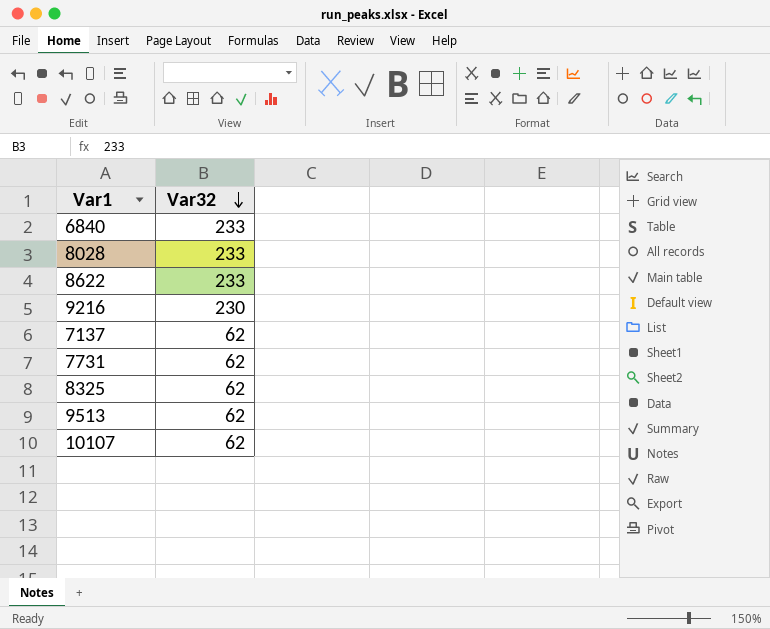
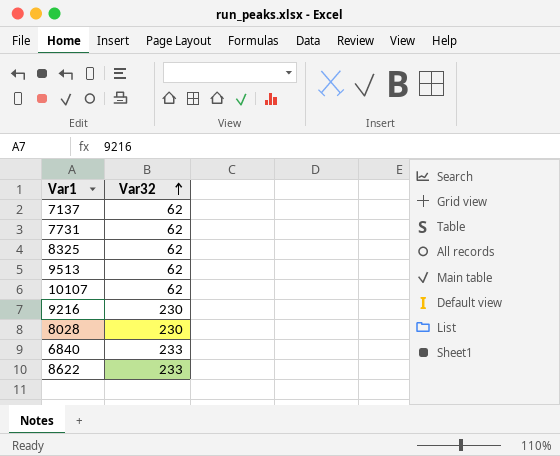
row order: Var32 descending -> Var32 ascending
8028 | Var32: 233 -> 230

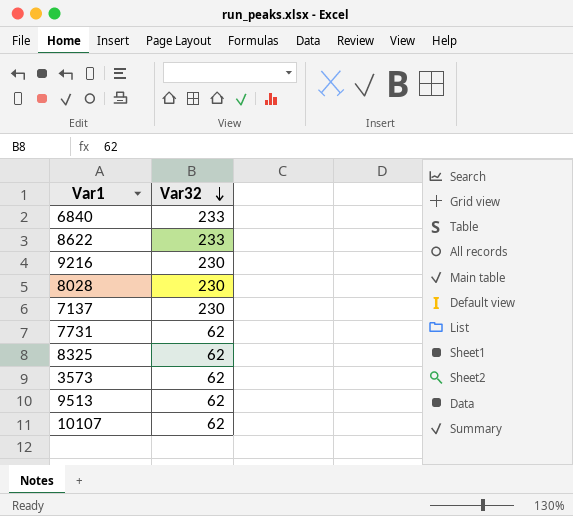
row order: Var32 ascending -> Var32 descending
7137 | Var32: 62 -> 230
row 3573: none -> 62

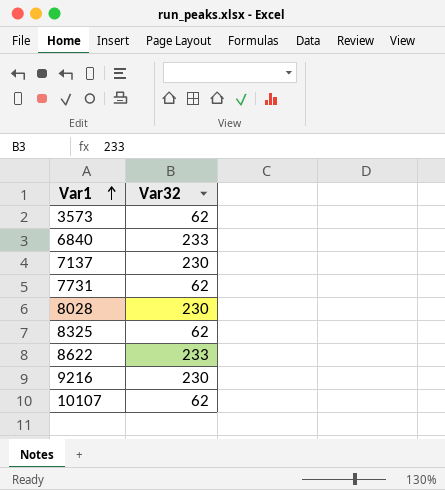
row order: Var32 descending -> Var1 ascending
row 9513: 62 -> none

